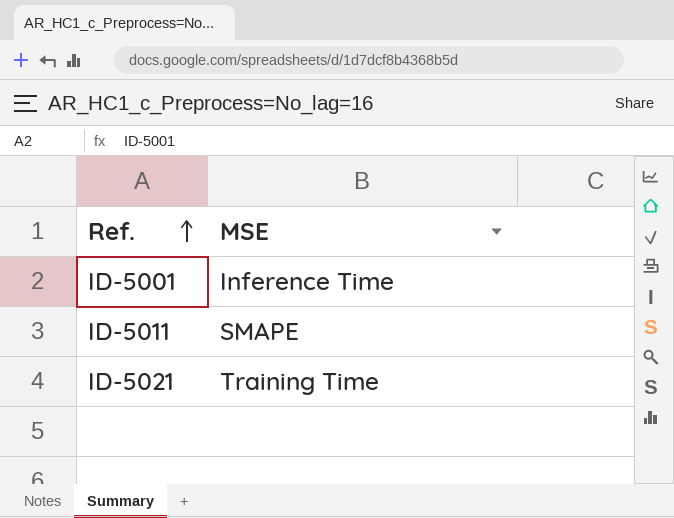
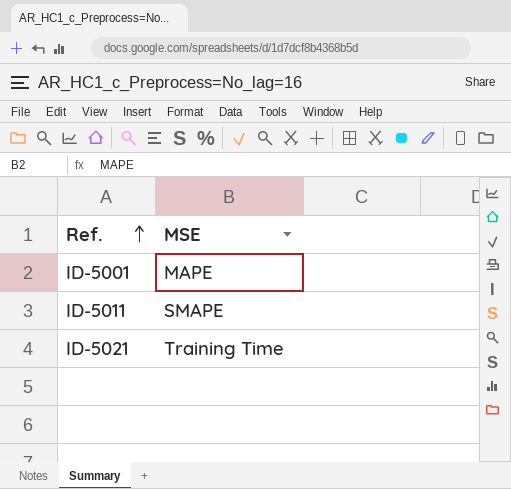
ID-5001 | MSE: Inference Time -> MAPE

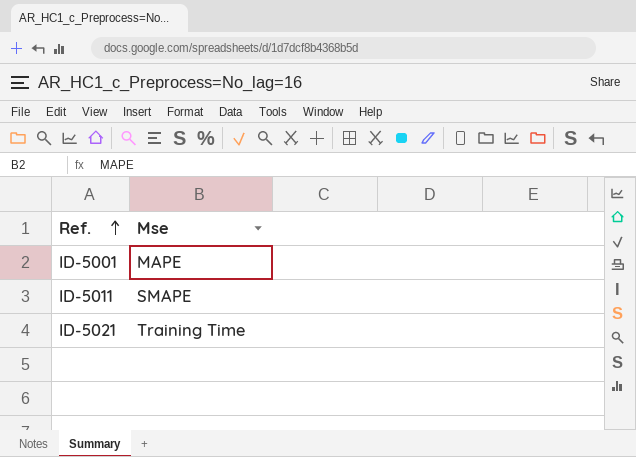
column name: MSE -> Mse

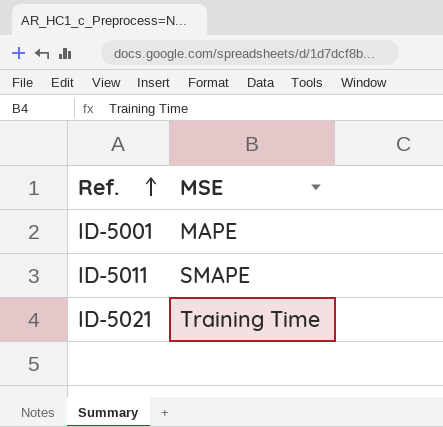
column name: Mse -> MSE

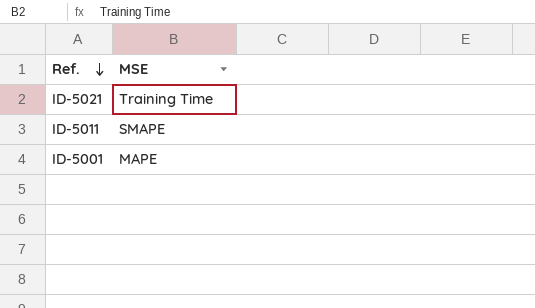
row order: Ref. ascending -> Ref. descending

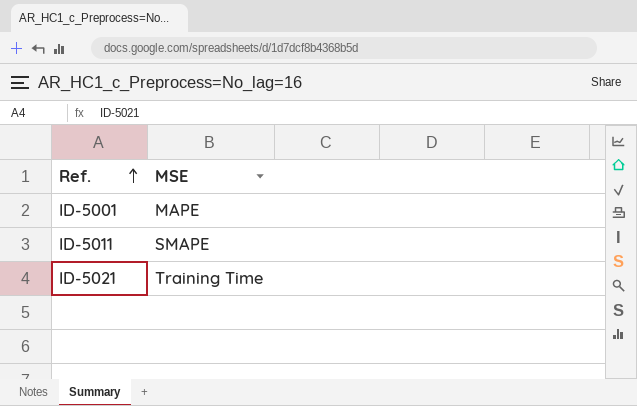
row order: Ref. descending -> Ref. ascending

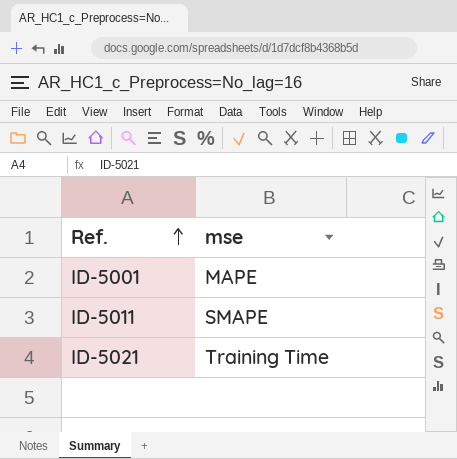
column name: MSE -> mse

